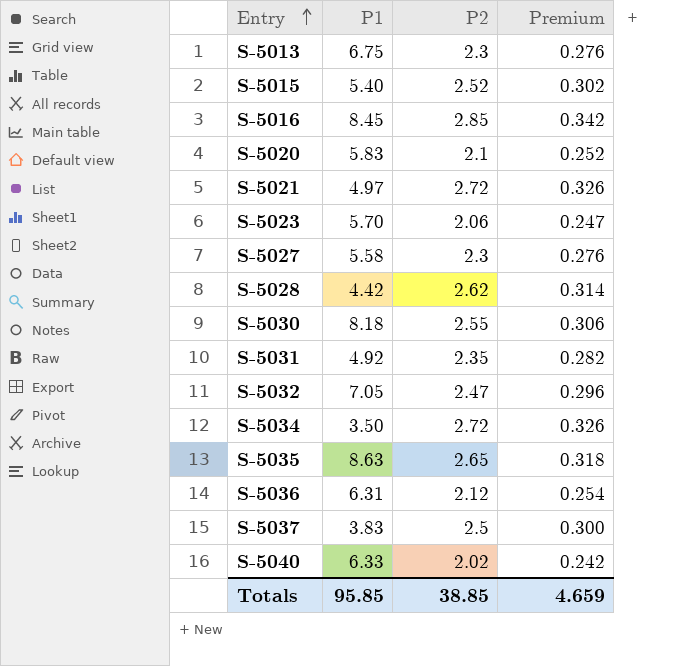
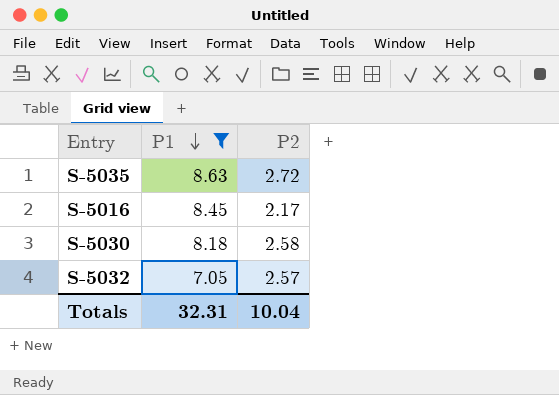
filter: none -> P1 >= 7.05
row order: Entry ascending -> P1 descending
column Premium | formula: [P2] * 0.12 -> none
S-5035 | P2: 2.65 -> 2.72
S-5016 | P2: 2.85 -> 2.17
S-5030 | P2: 2.55 -> 2.58
S-5032 | P2: 2.47 -> 2.57
Totals | P1: 95.85 -> 32.31
Totals | P2: 38.85 -> 10.04

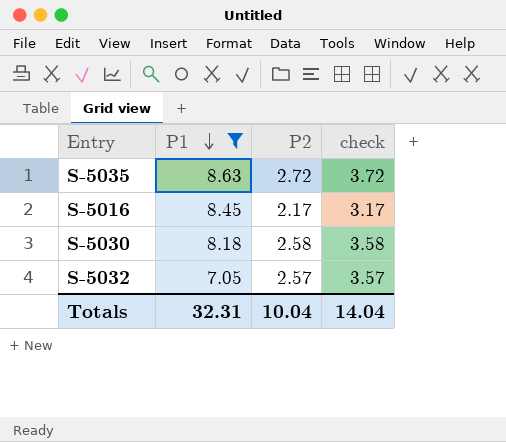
column check | formula: none -> [P2] + 1

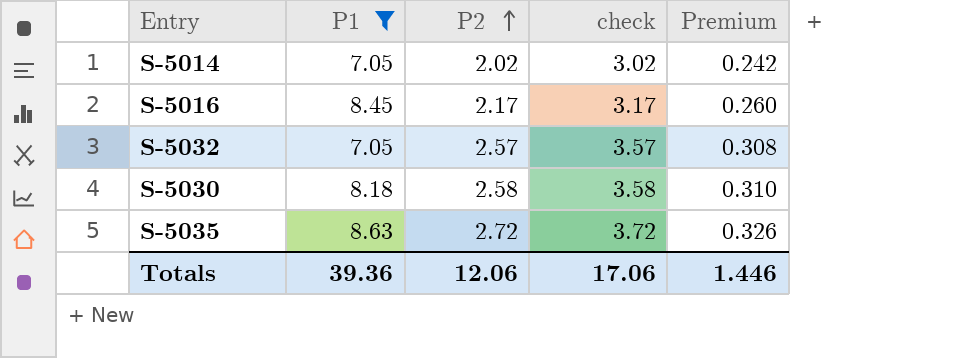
row order: P1 descending -> P2 ascending
column Premium | formula: none -> [P2] * 0.12
row S-5014: none -> 7.05 | 2.02 | 3.02 | 0.242
Totals | P1: 32.31 -> 39.36
Totals | P2: 10.04 -> 12.06
Totals | check: 14.04 -> 17.06

